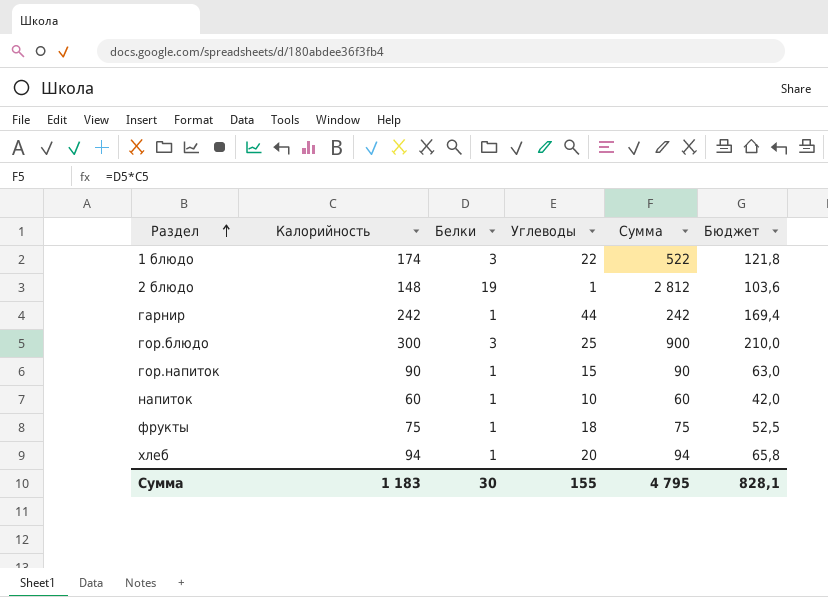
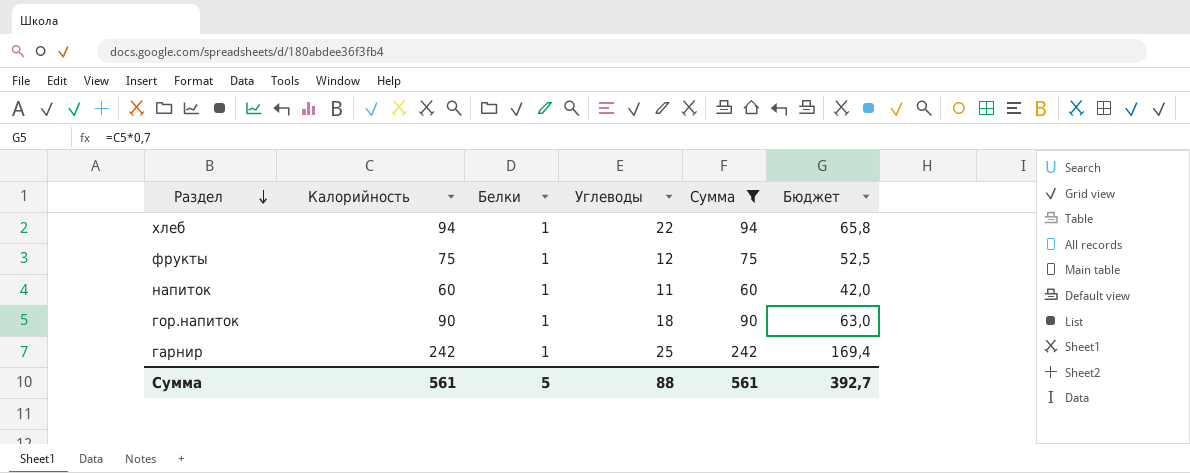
filter: none -> Сумма <= 242
row order: Раздел ascending -> Раздел descending
хлеб | Углеводы: 20 -> 22
фрукты | Углеводы: 18 -> 12
напиток | Углеводы: 10 -> 11
гор.напиток | Углеводы: 15 -> 18
гарнир | Углеводы: 44 -> 25
Сумма | Калорийность: 1 183 -> 561
Сумма | Белки: 30 -> 5
Сумма | Углеводы: 155 -> 88
Сумма | Сумма: 4 795 -> 561
Сумма | Бюджет: 828,1 -> 392,7

